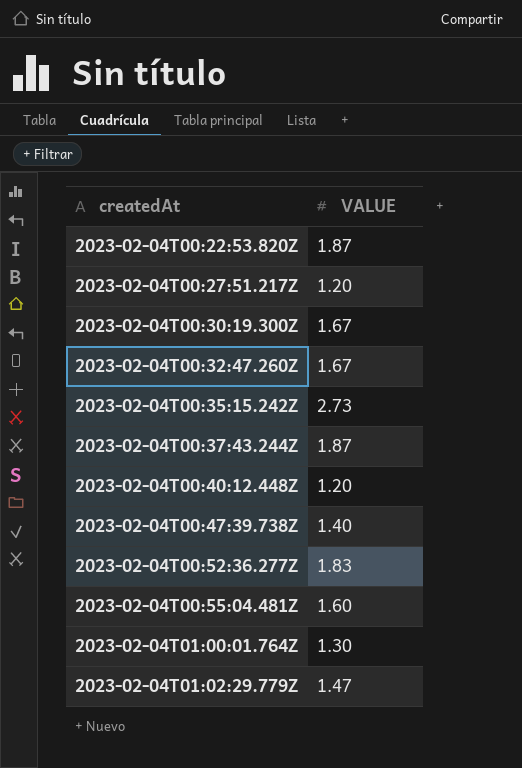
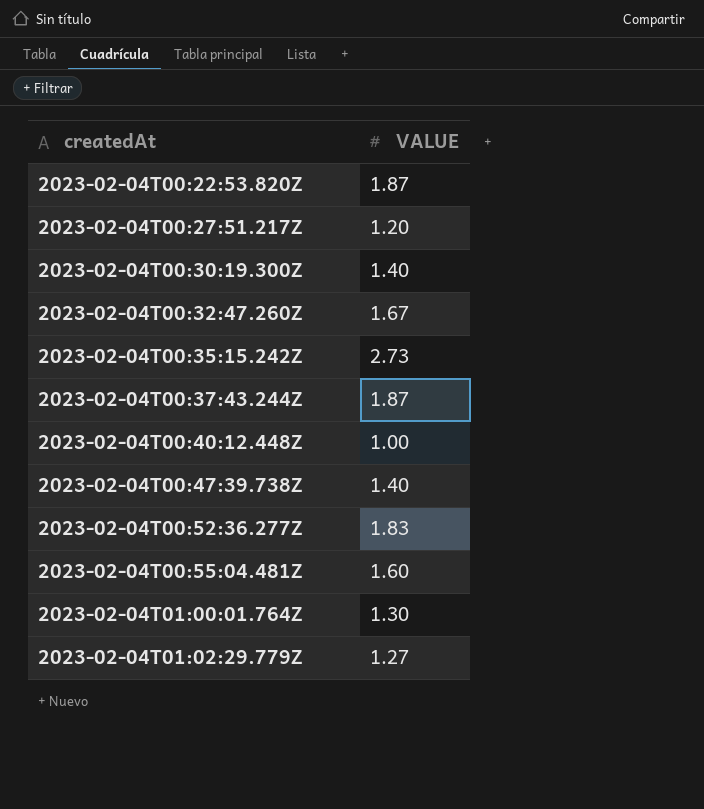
2023-02-04T00:30:19.300Z | VALUE: 1.67 -> 1.40
2023-02-04T00:40:12.448Z | VALUE: 1.20 -> 1.00
2023-02-04T01:02:29.779Z | VALUE: 1.47 -> 1.27

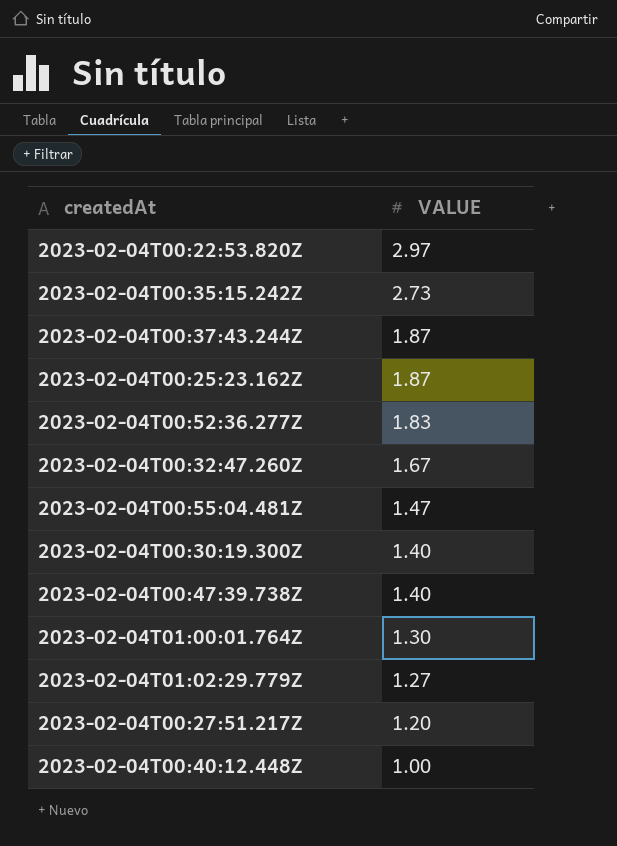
row order: createdAt ascending -> VALUE descending
2023-02-04T00:22:53.820Z | VALUE: 1.87 -> 2.97
row 2023-02-04T00:25:23.162Z: none -> 1.87
2023-02-04T00:55:04.481Z | VALUE: 1.60 -> 1.47

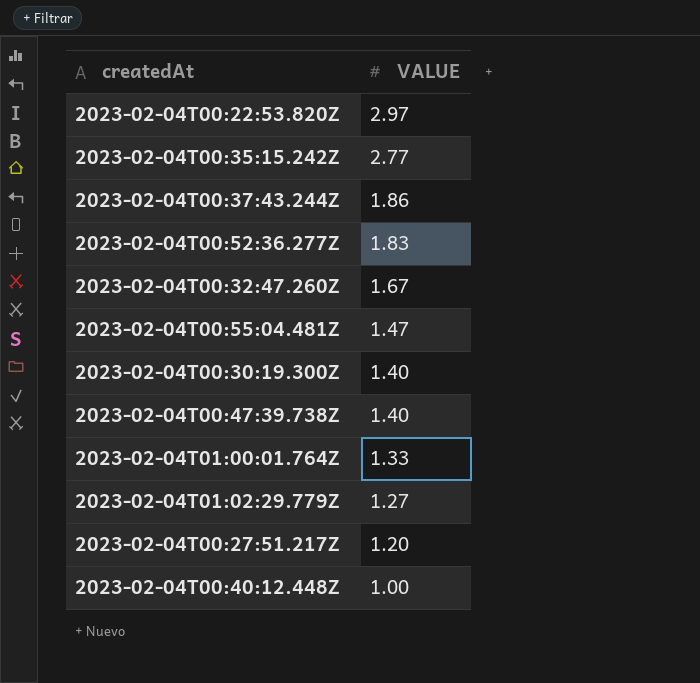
row 2023-02-04T00:25:23.162Z: 1.87 -> none
2023-02-04T00:35:15.242Z | VALUE: 2.73 -> 2.77
2023-02-04T00:37:43.244Z | VALUE: 1.87 -> 1.86
2023-02-04T01:00:01.764Z | VALUE: 1.30 -> 1.33

